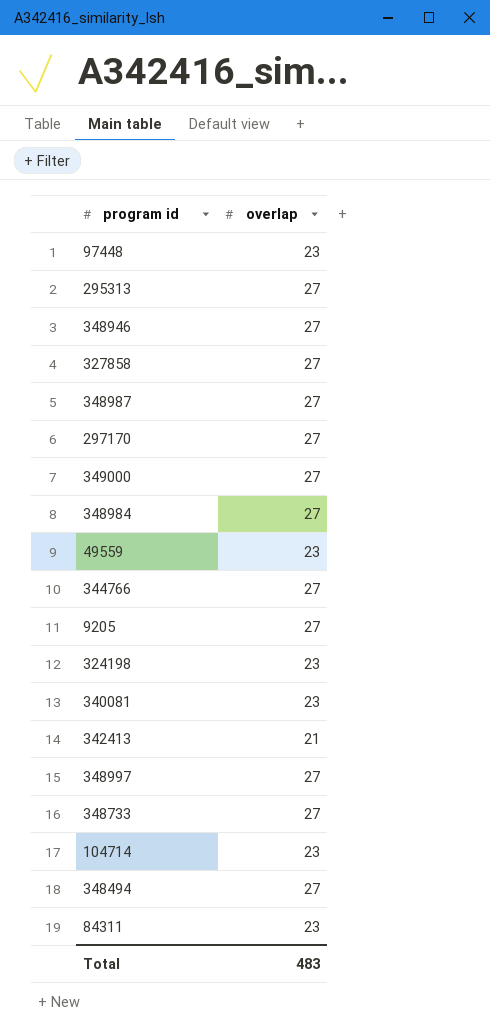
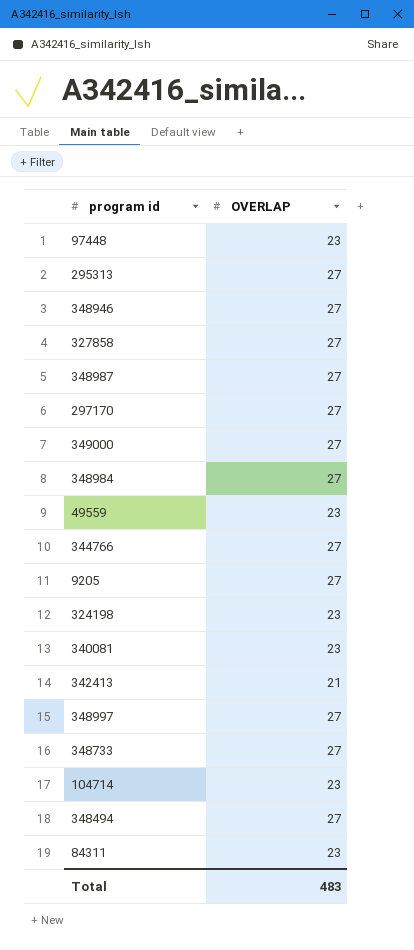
column name: overlap -> OVERLAP

